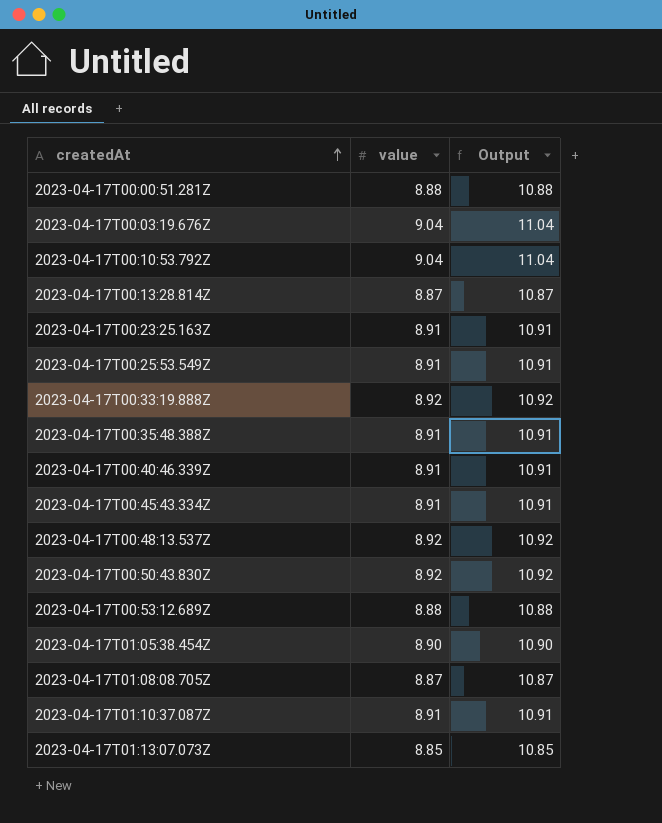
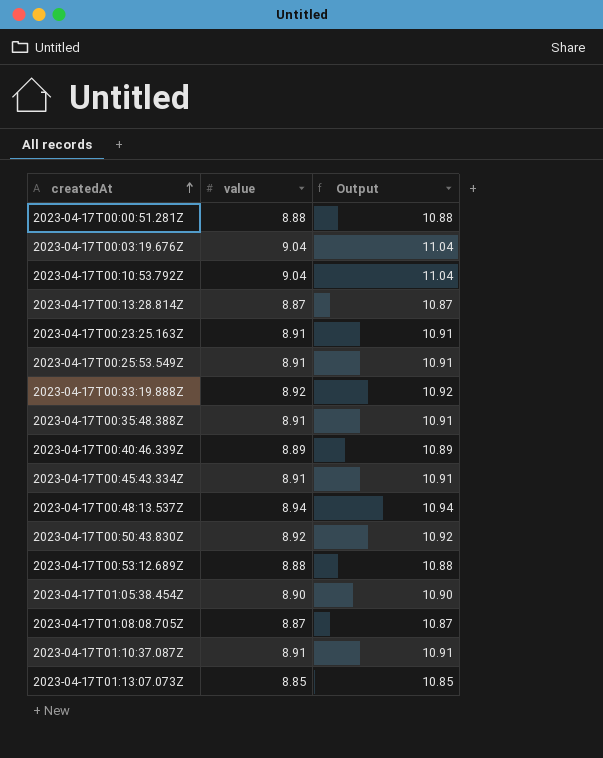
2023-04-17T00:40:46.339Z | value: 8.91 -> 8.89
2023-04-17T00:40:46.339Z | Output: 10.91 -> 10.89
2023-04-17T00:48:13.537Z | value: 8.92 -> 8.94
2023-04-17T00:48:13.537Z | Output: 10.92 -> 10.94

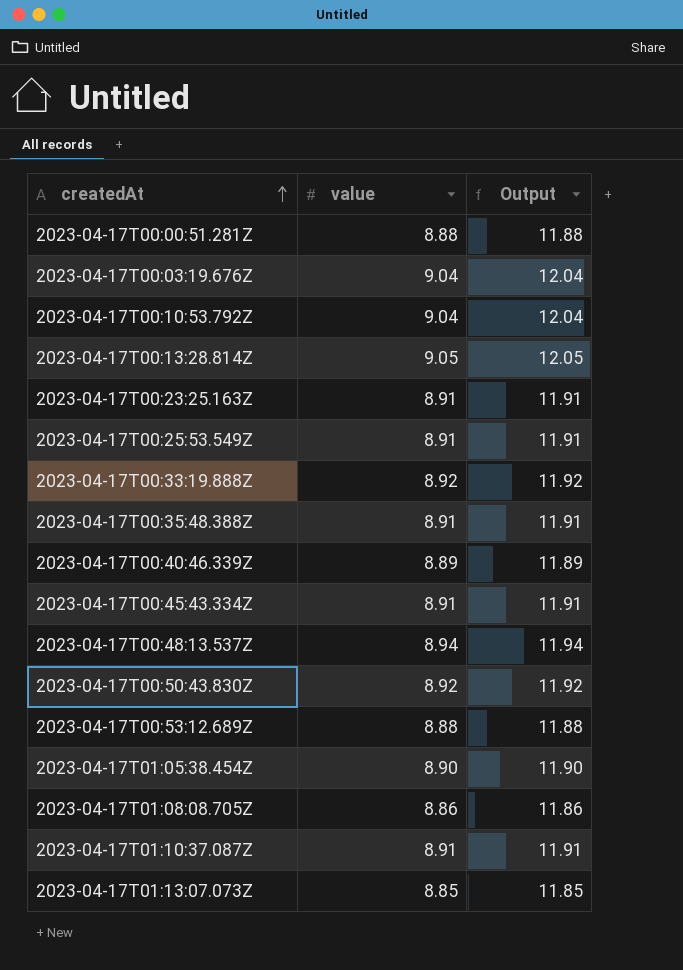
column Output | formula: [value] + 2 -> [value] + 3
2023-04-17T00:13:28.814Z | value: 8.87 -> 9.05
2023-04-17T01:08:08.705Z | value: 8.87 -> 8.86

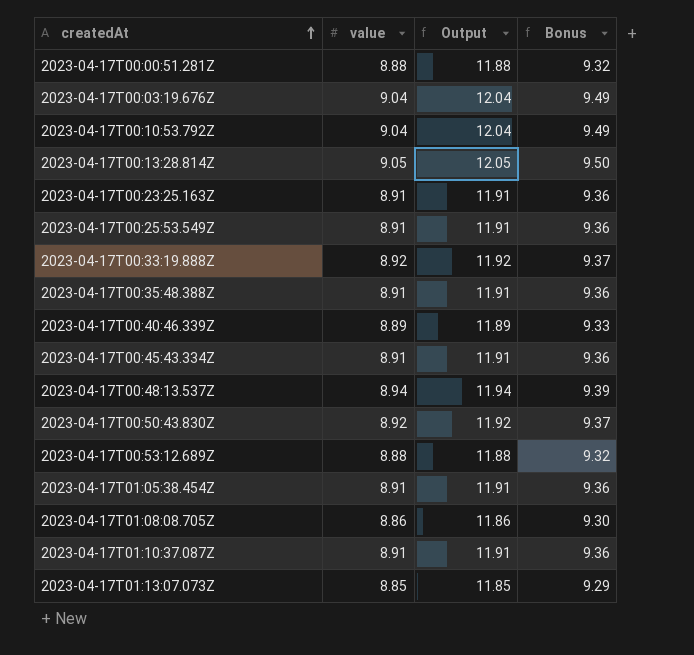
column Bonus | formula: none -> [value] * 1.05
2023-04-17T01:05:38.454Z | value: 8.90 -> 8.91
2023-04-17T01:05:38.454Z | Output: 11.90 -> 11.91

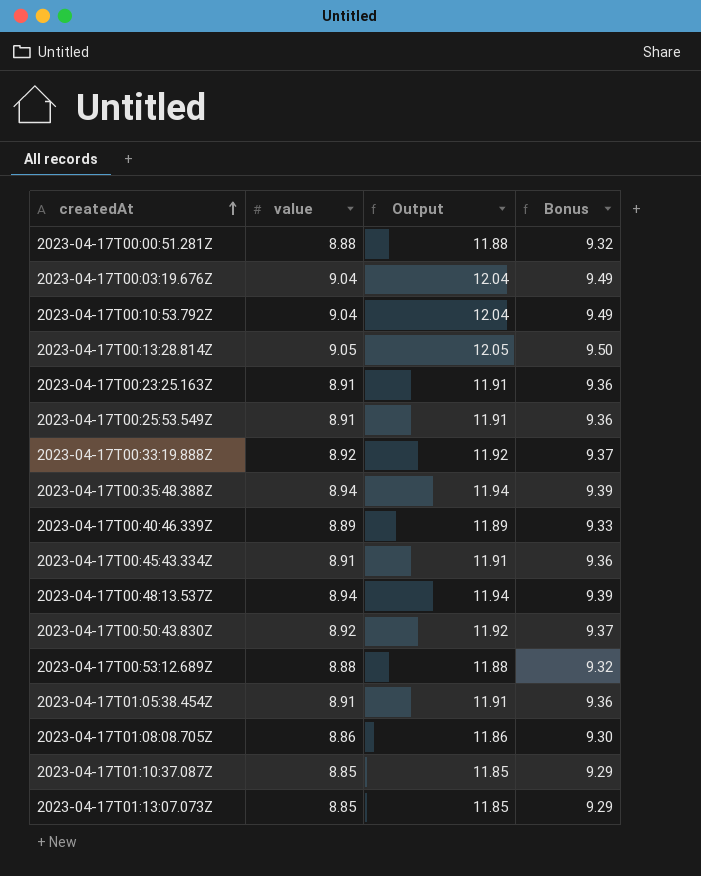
2023-04-17T00:35:48.388Z | value: 8.91 -> 8.94
2023-04-17T00:35:48.388Z | Output: 11.91 -> 11.94
2023-04-17T00:35:48.388Z | Bonus: 9.36 -> 9.39
2023-04-17T01:10:37.087Z | value: 8.91 -> 8.85
2023-04-17T01:10:37.087Z | Output: 11.91 -> 11.85
2023-04-17T01:10:37.087Z | Bonus: 9.36 -> 9.29

